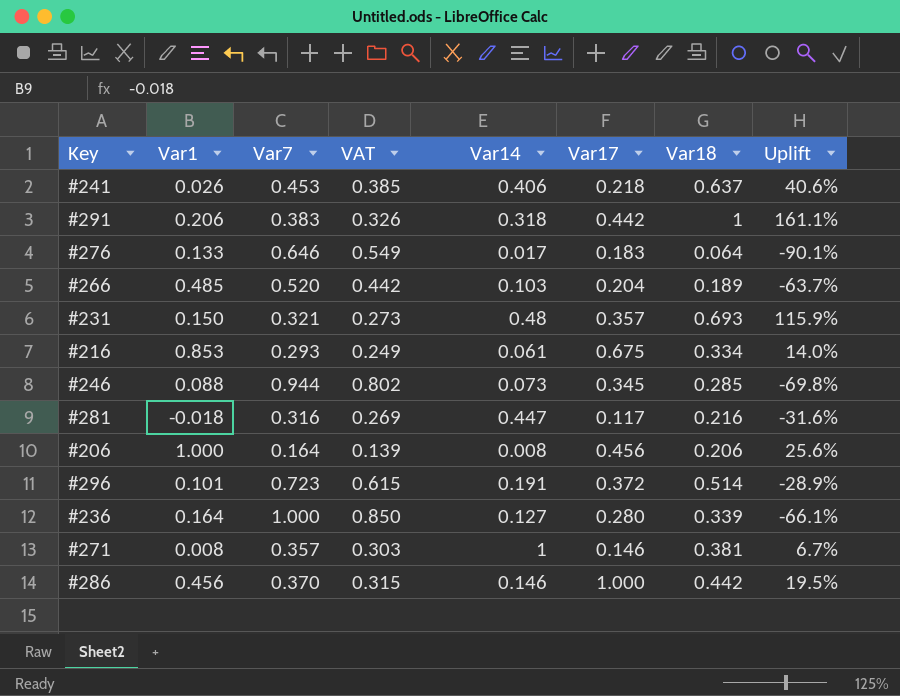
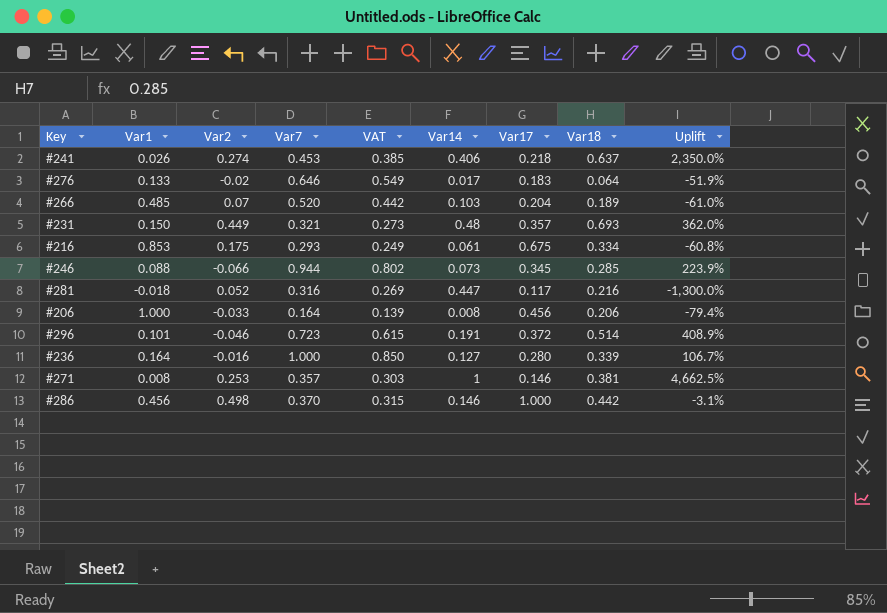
column Var2 | position: none -> 3
column Uplift | formula: ([Var18] - [Var7]) / [Var7] -> ([Var18] - [Var1]) / [Var1]
row #291: 0.206 | 0.383 | 0.326 | 0.318 | 0.442 | 1 | 161.1% -> none

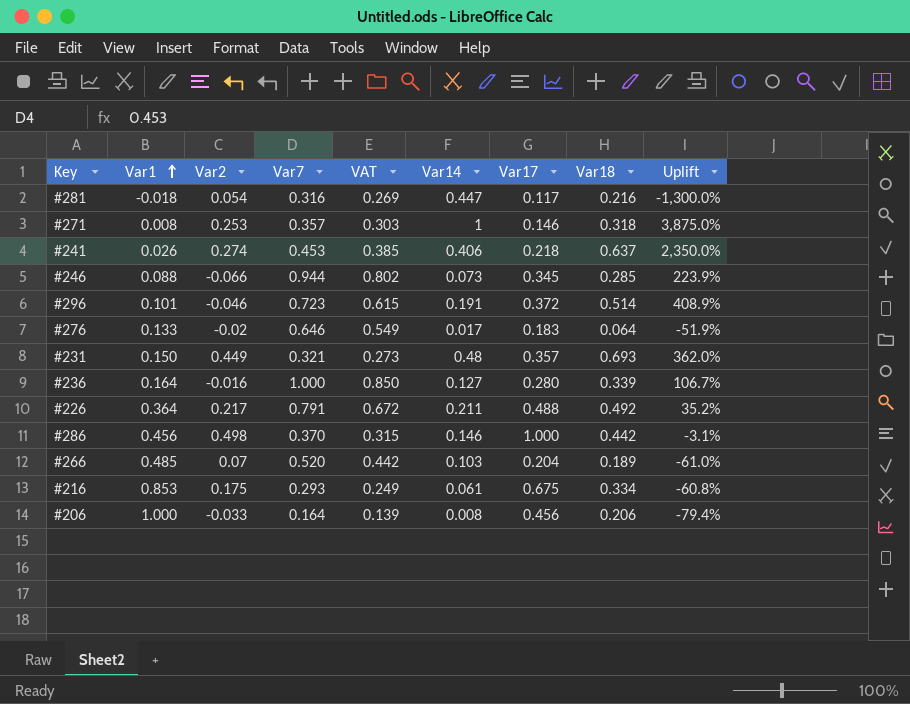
row order: none -> Var1 ascending
#281 | Var2: 0.052 -> 0.054
#271 | Var18: 0.381 -> 0.318
#271 | Uplift: 4,662.5% -> 3,875.0%
row #226: none -> 0.364 | 0.217 | 0.791 | 0.672 | 0.211 | 0.488 | 0.492 | 35.2%

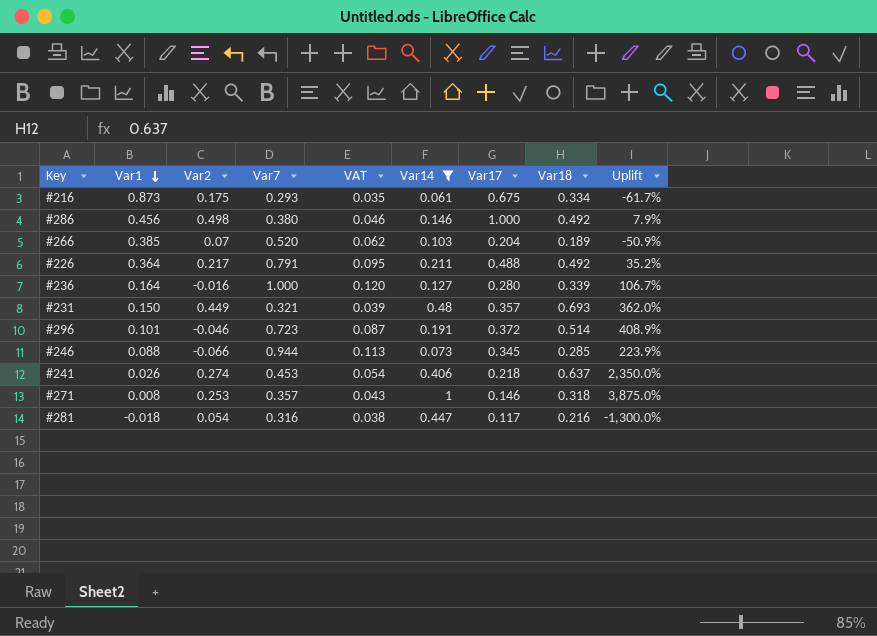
filter: none -> Var14 >= 0.061
row order: Var1 ascending -> Var1 descending
column VAT | formula: [Var7] * 0.85 -> [Var7] * 0.12
#216 | Var1: 0.853 -> 0.873
#216 | Uplift: -60.8% -> -61.7%
#286 | Var7: 0.370 -> 0.380
#286 | Var18: 0.442 -> 0.492
#286 | Uplift: -3.1% -> 7.9%
#266 | Var1: 0.485 -> 0.385
#266 | Uplift: -61.0% -> -50.9%

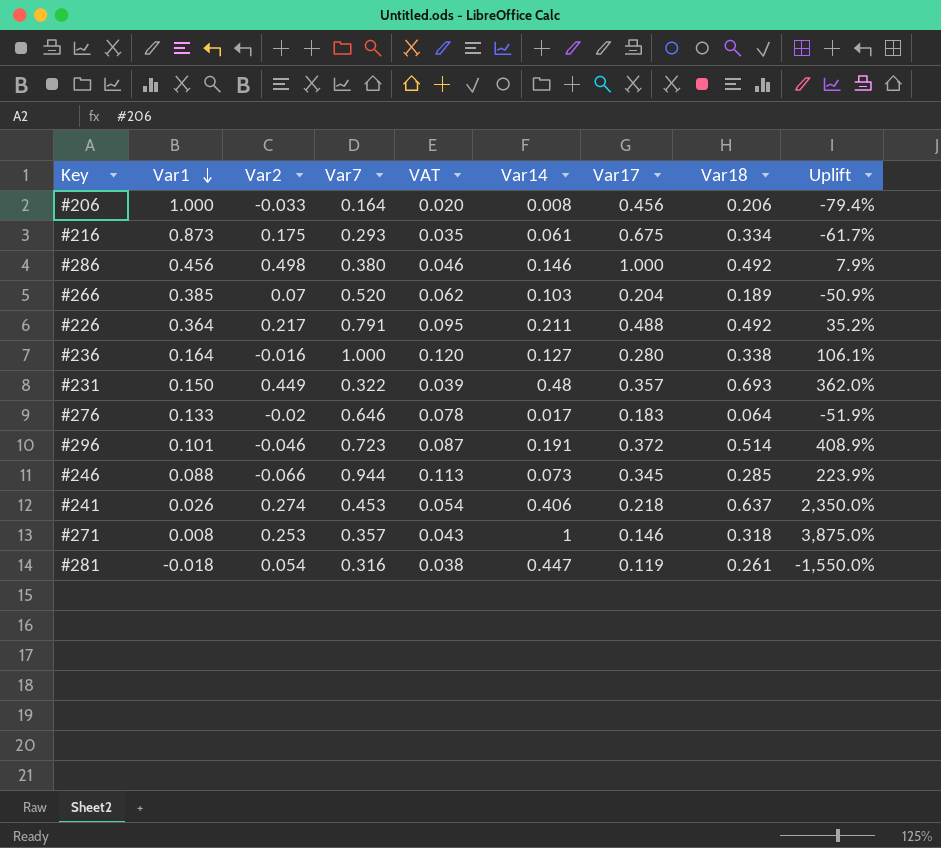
filter: Var14 >= 0.061 -> none
#236 | Var18: 0.339 -> 0.338
#236 | Uplift: 106.7% -> 106.1%
#231 | Var7: 0.321 -> 0.322
#281 | Var17: 0.117 -> 0.119
#281 | Var18: 0.216 -> 0.261
#281 | Uplift: -1,300.0% -> -1,550.0%

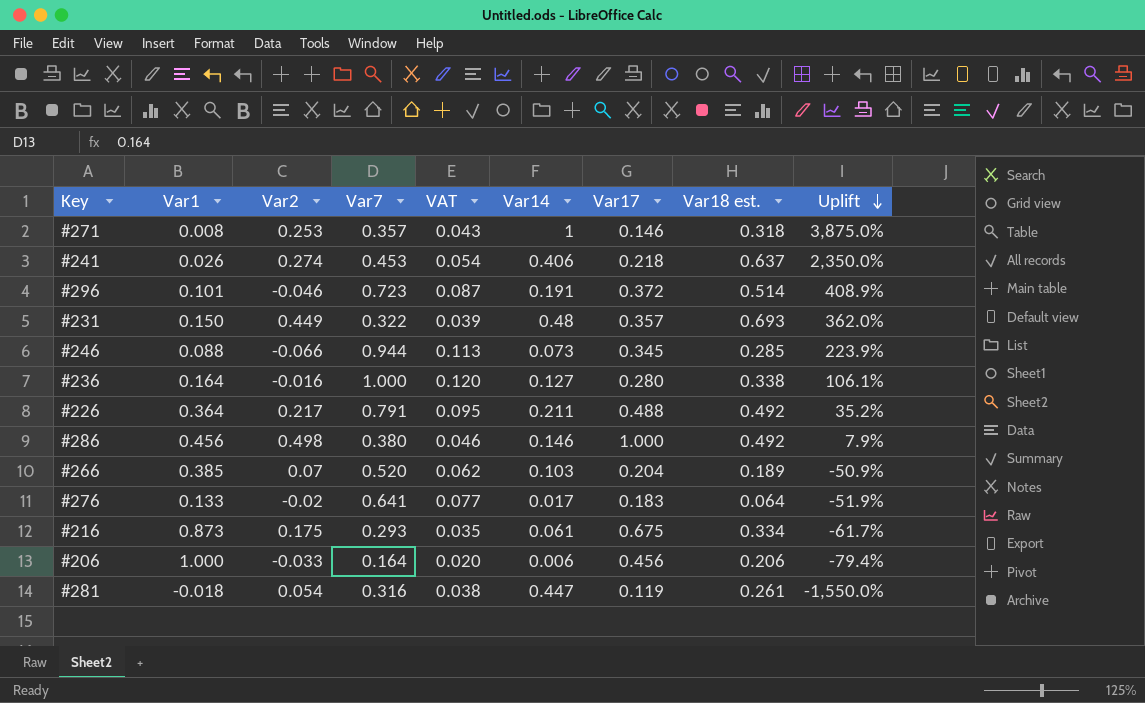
row order: Var1 descending -> Uplift descending
column name: Var18 -> Var18 est.
#276 | Var7: 0.646 -> 0.641
#276 | VAT: 0.078 -> 0.077
#206 | Var14: 0.008 -> 0.006

